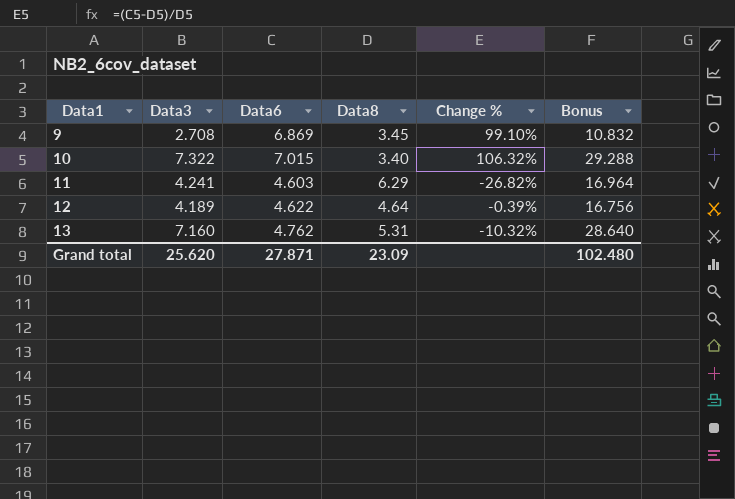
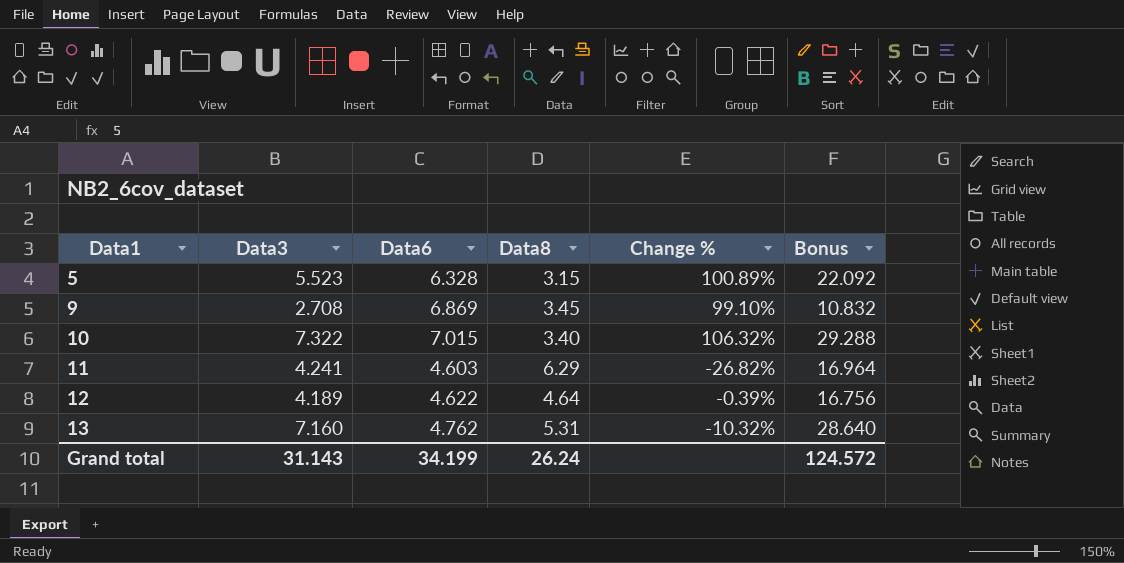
row 5: none -> 5.523 | 6.328 | 3.15 | 100.89% | 22.092
Grand total | Data3: 25.620 -> 31.143
Grand total | Data6: 27.871 -> 34.199
Grand total | Data8: 23.09 -> 26.24
Grand total | Bonus: 102.480 -> 124.572

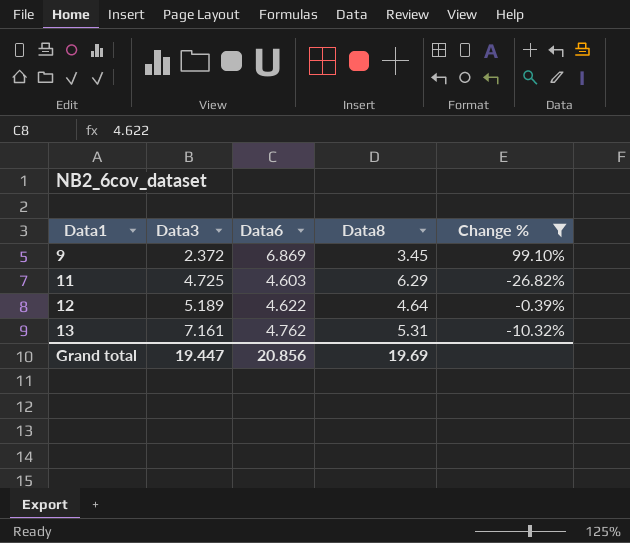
filter: none -> Change % <= 99.10%
column Bonus | formula: [Data3] * 4 -> none
9 | Data3: 2.708 -> 2.372
11 | Data3: 4.241 -> 4.725
12 | Data3: 4.189 -> 5.189
13 | Data3: 7.160 -> 7.161
Grand total | Data3: 31.143 -> 19.447
Grand total | Data6: 34.199 -> 20.856
Grand total | Data8: 26.24 -> 19.69

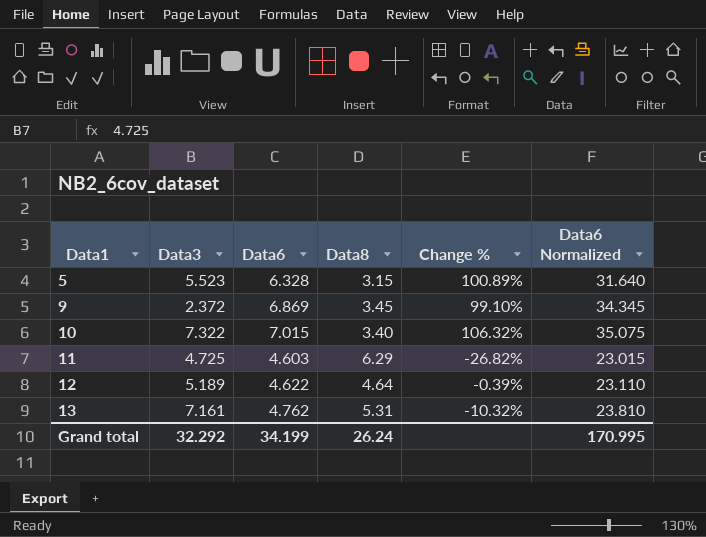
filter: Change % <= 99.10% -> none
column Data6 Normalized | formula: none -> [Data6] * 5
Grand total | Data3: 19.447 -> 32.292
Grand total | Data6: 20.856 -> 34.199
Grand total | Data8: 19.69 -> 26.24

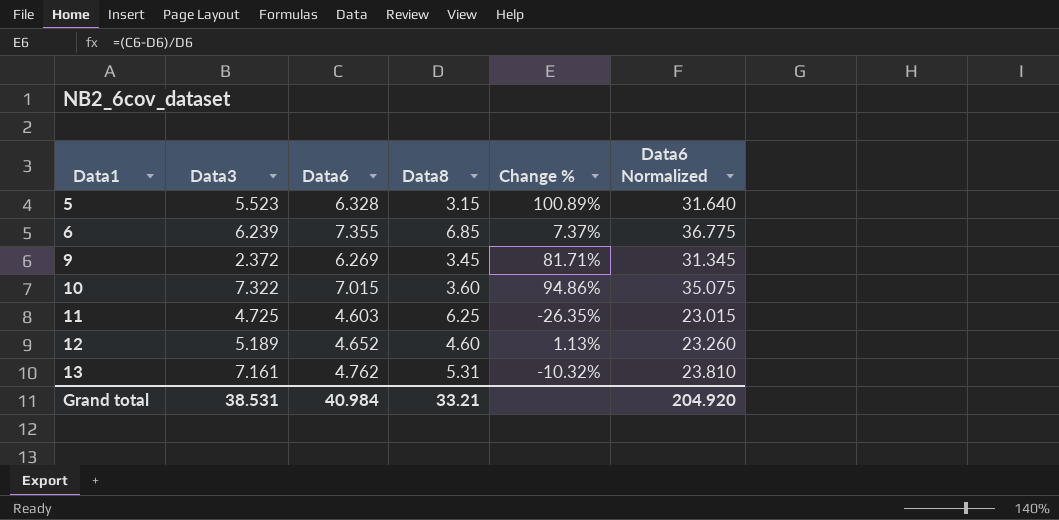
row 6: none -> 6.239 | 7.355 | 6.85 | 7.37% | 36.775
9 | Data6: 6.869 -> 6.269
9 | Change %: 99.10% -> 81.71%
9 | Data6 Normalized: 34.345 -> 31.345
10 | Data8: 3.40 -> 3.60
10 | Change %: 106.32% -> 94.86%
11 | Data8: 6.29 -> 6.25
11 | Change %: -26.82% -> -26.35%
12 | Data6: 4.622 -> 4.652
12 | Data8: 4.64 -> 4.60
12 | Change %: -0.39% -> 1.13%
12 | Data6 Normalized: 23.110 -> 23.260
Grand total | Data3: 32.292 -> 38.531
Grand total | Data6: 34.199 -> 40.984
Grand total | Data8: 26.24 -> 33.21
Grand total | Data6 Normalized: 170.995 -> 204.920

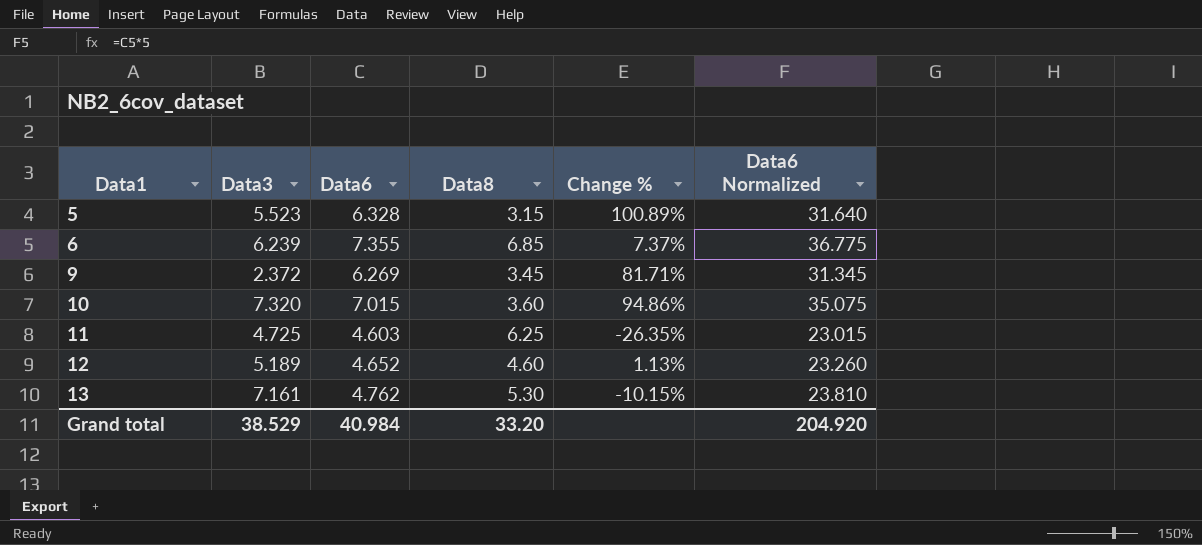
10 | Data3: 7.322 -> 7.320
13 | Data8: 5.31 -> 5.30
13 | Change %: -10.32% -> -10.15%
Grand total | Data3: 38.531 -> 38.529
Grand total | Data8: 33.21 -> 33.20

